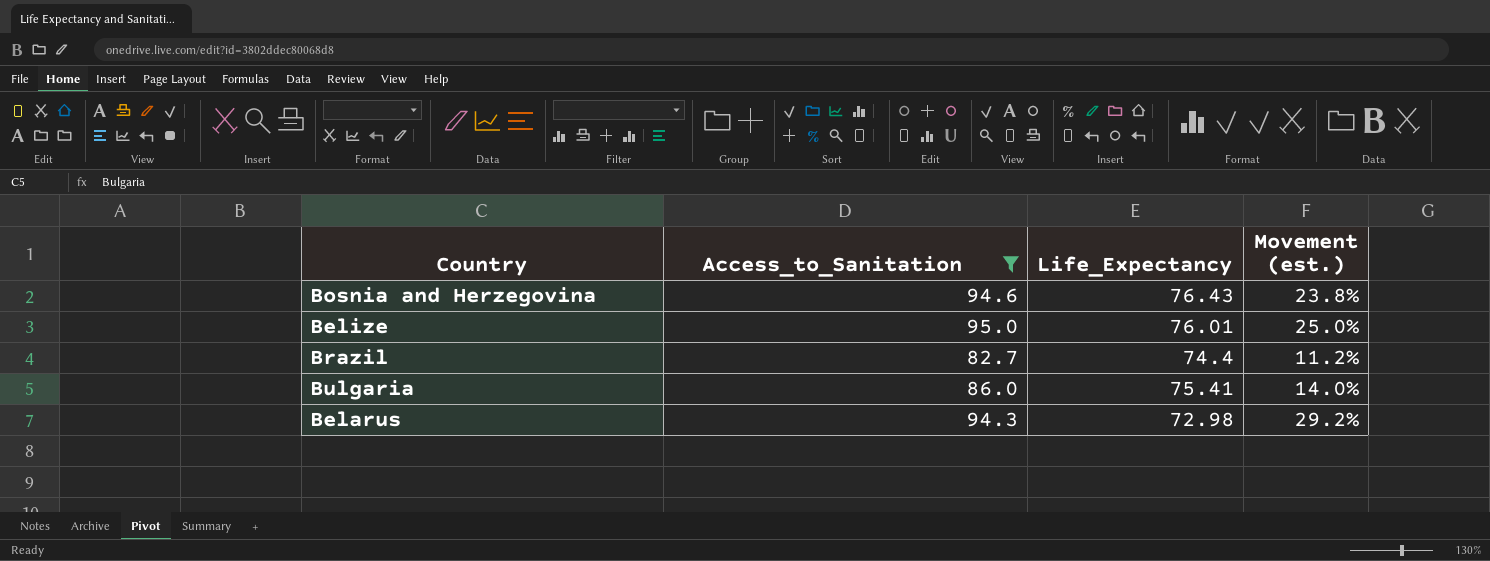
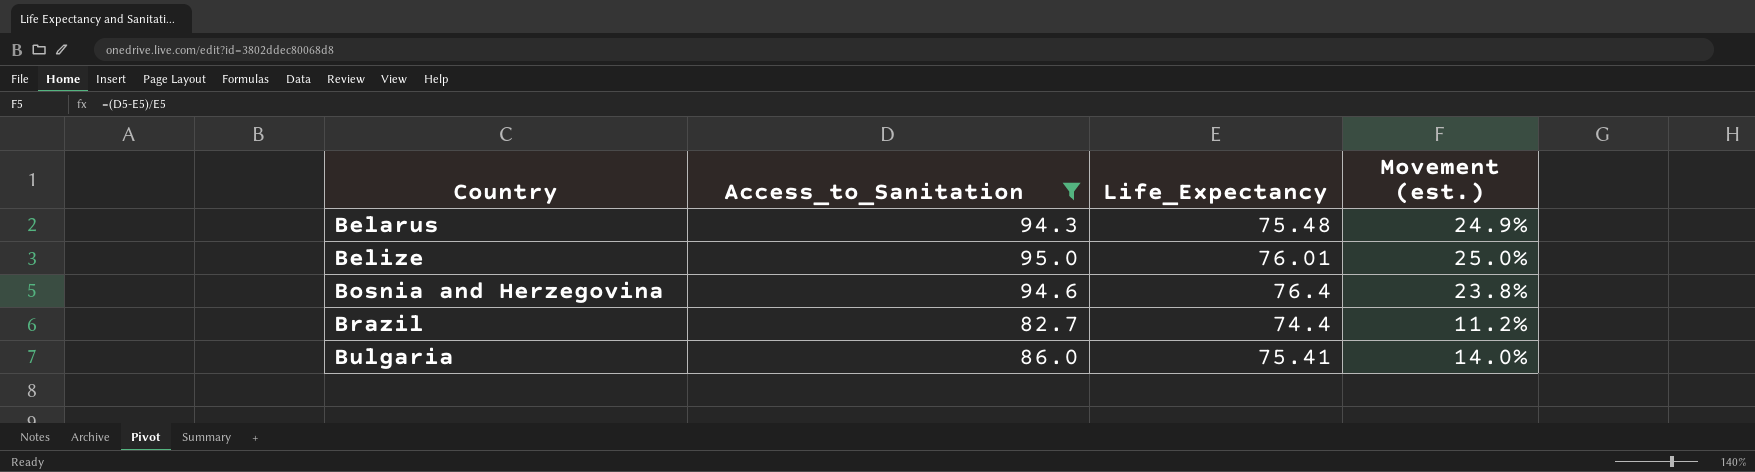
row order: none -> Country ascending
Belarus | Life_Expectancy: 72.98 -> 75.48
Belarus | Movement (est.): 29.2% -> 24.9%
Bosnia and Herzegovina | Life_Expectancy: 76.43 -> 76.4

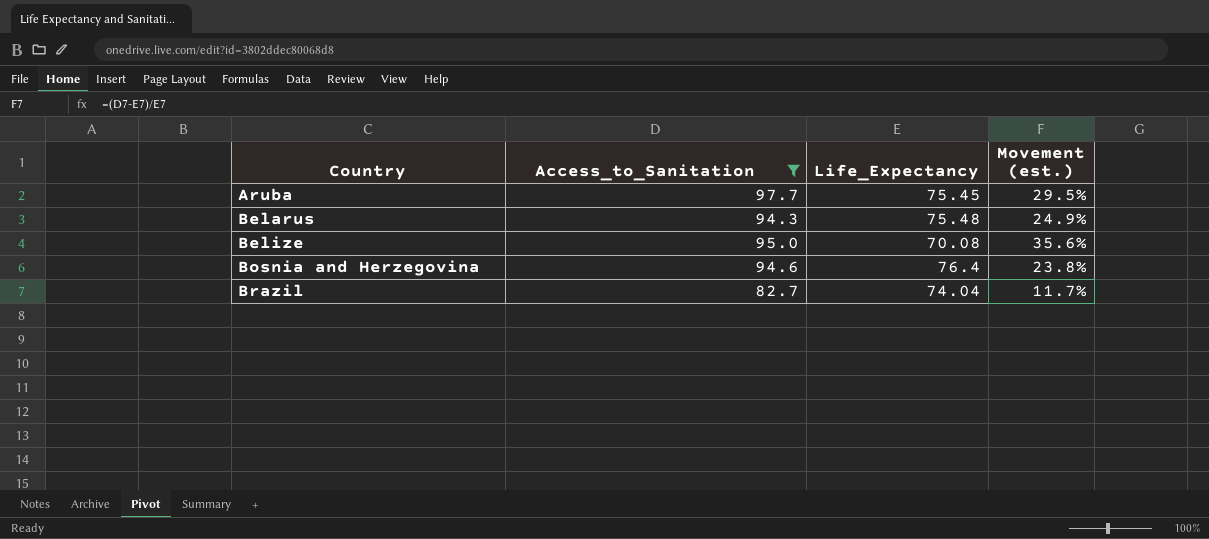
row Bulgaria: 86.0 | 75.41 | 14.0% -> none
row Aruba: none -> 97.7 | 75.45 | 29.5%
Belize | Life_Expectancy: 76.01 -> 70.08
Belize | Movement (est.): 25.0% -> 35.6%
Brazil | Life_Expectancy: 74.4 -> 74.04
Brazil | Movement (est.): 11.2% -> 11.7%

